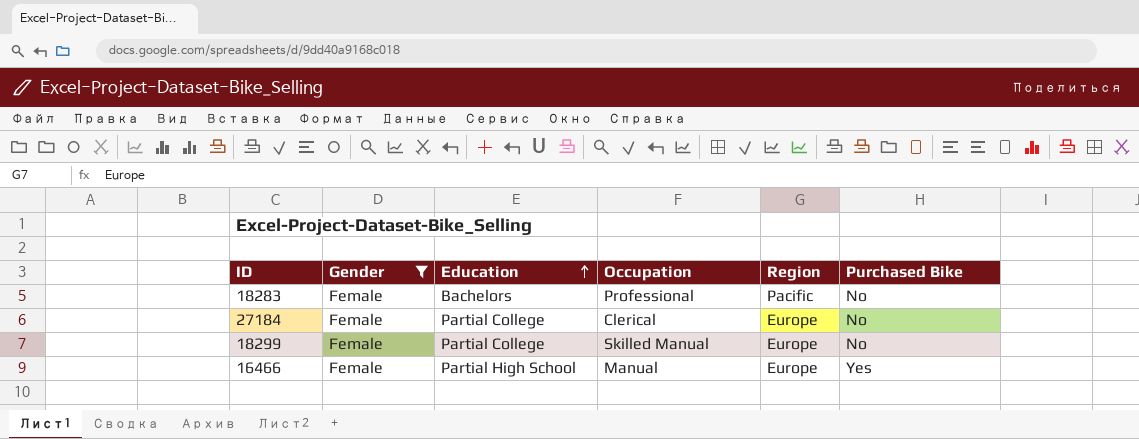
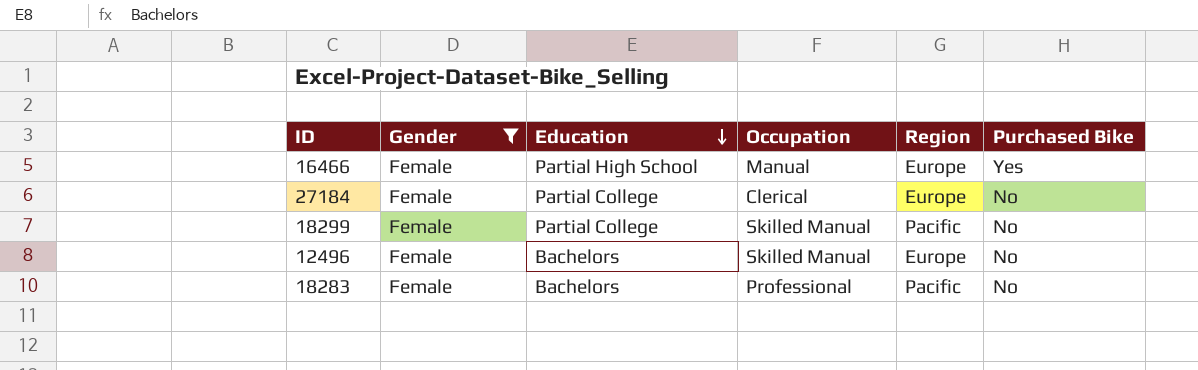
row order: Education ascending -> Education descending
18299 | Region: Europe -> Pacific
row 12496: none -> Female | Bachelors | Skilled Manual | Europe | No

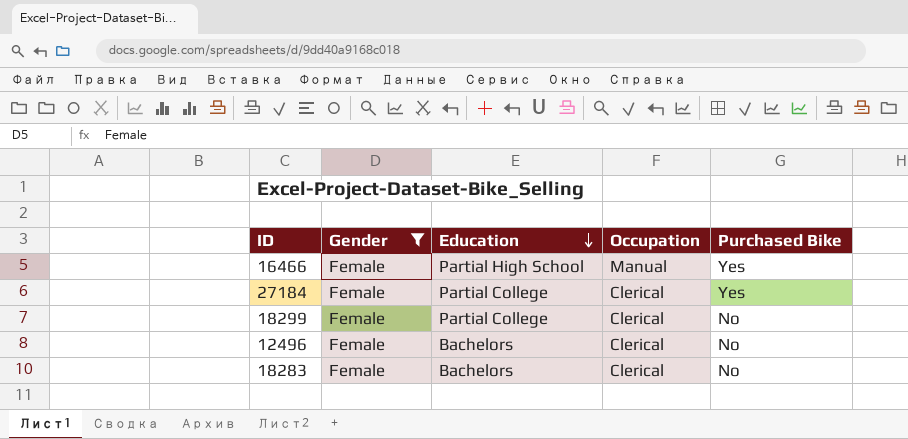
column Region | position: 5 -> none
27184 | Purchased Bike: No -> Yes
18299 | Occupation: Skilled Manual -> Clerical
12496 | Occupation: Skilled Manual -> Clerical
18283 | Occupation: Professional -> Clerical

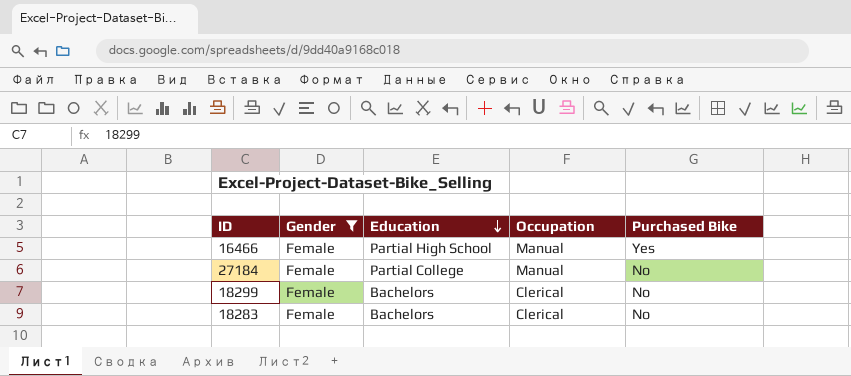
row 12496: Female | Bachelors | Clerical | No -> none
27184 | Occupation: Clerical -> Manual
27184 | Purchased Bike: Yes -> No
18299 | Education: Partial College -> Bachelors

